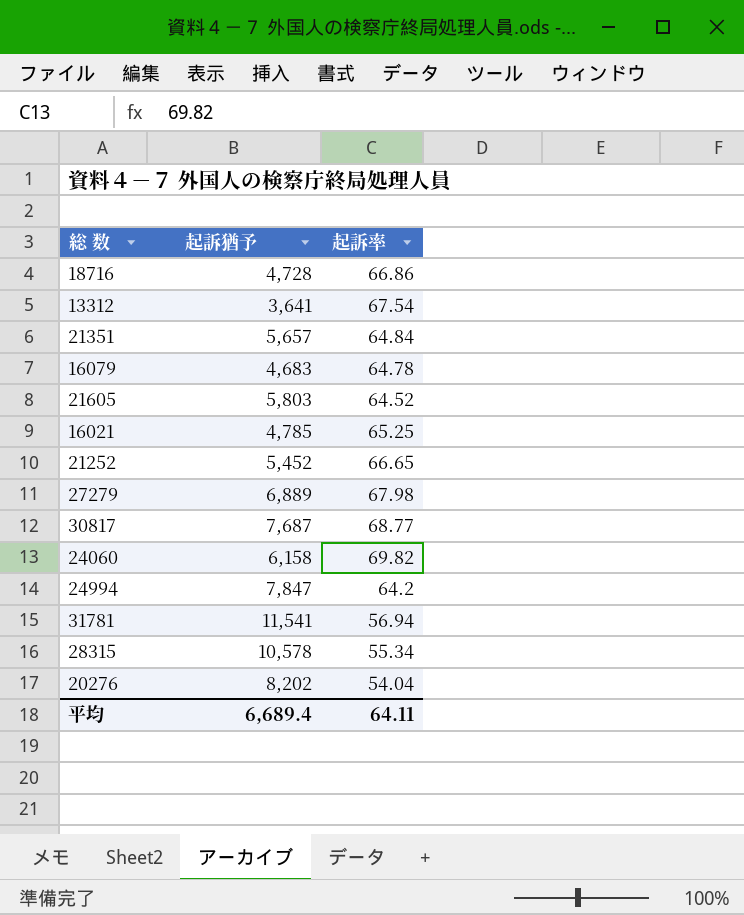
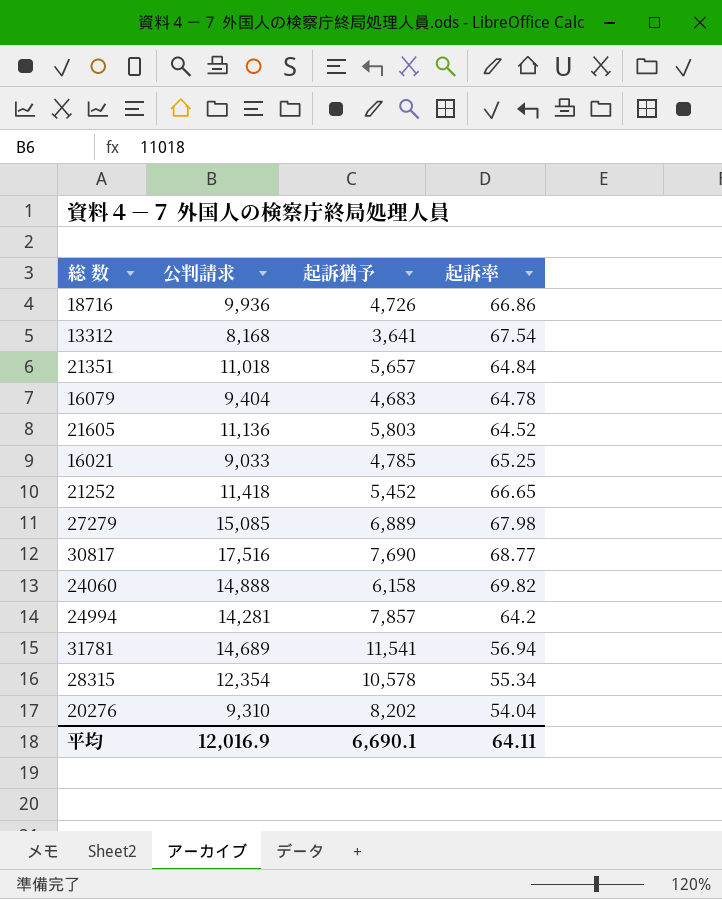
column 公判請求 | position: none -> 2
18716 | 起訴猶予: 4,728 -> 4,726
30817 | 起訴猶予: 7,687 -> 7,690
24994 | 起訴猶予: 7,847 -> 7,857
平均 | 起訴猶予: 6,689.4 -> 6,690.1

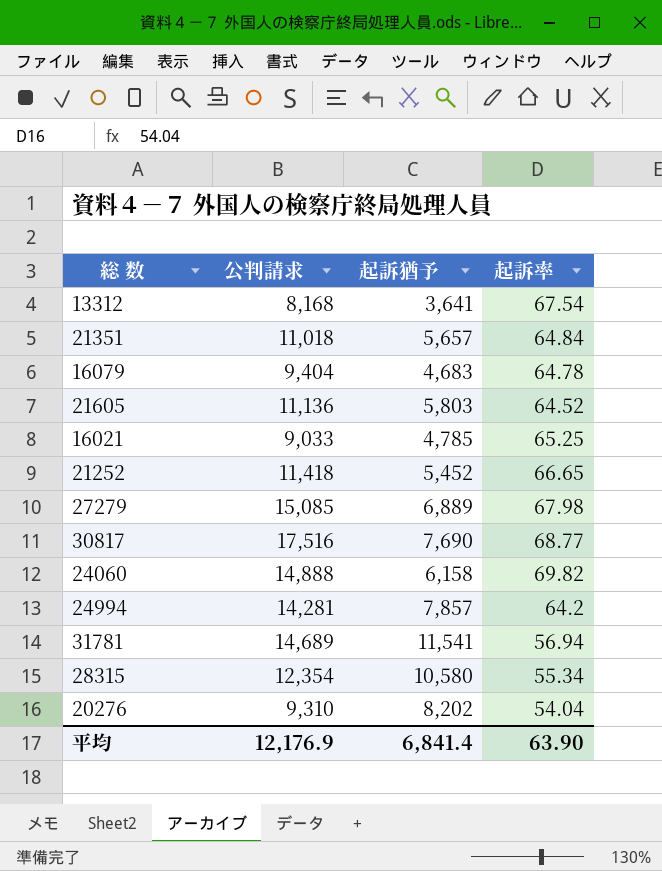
row 18716: 9,936 | 4,726 | 66.86 -> none
28315 | 起訴猶予: 10,578 -> 10,580
平均 | 公判請求: 12,016.9 -> 12,176.9
平均 | 起訴猶予: 6,690.1 -> 6,841.4
平均 | 起訴率: 64.11 -> 63.90

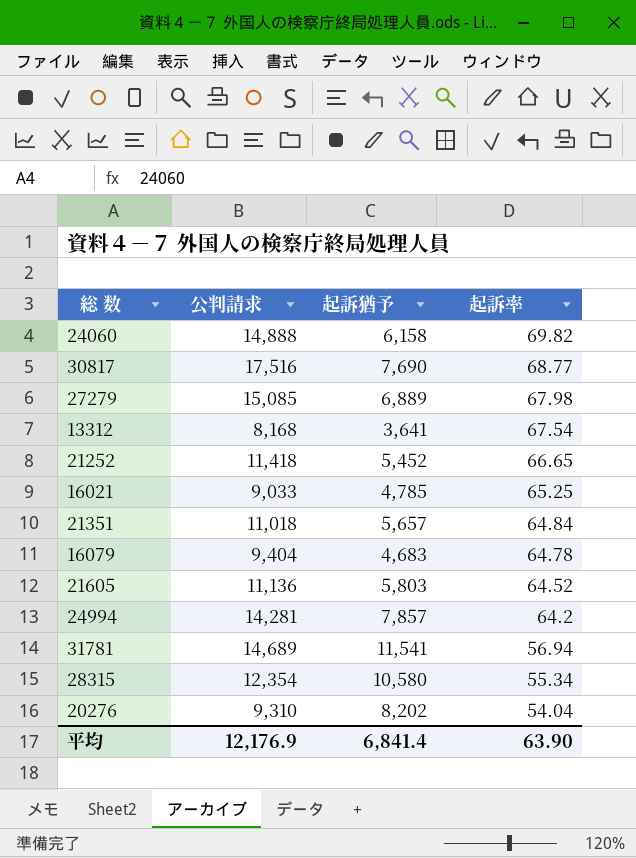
row order: none -> 起訴率 descending

